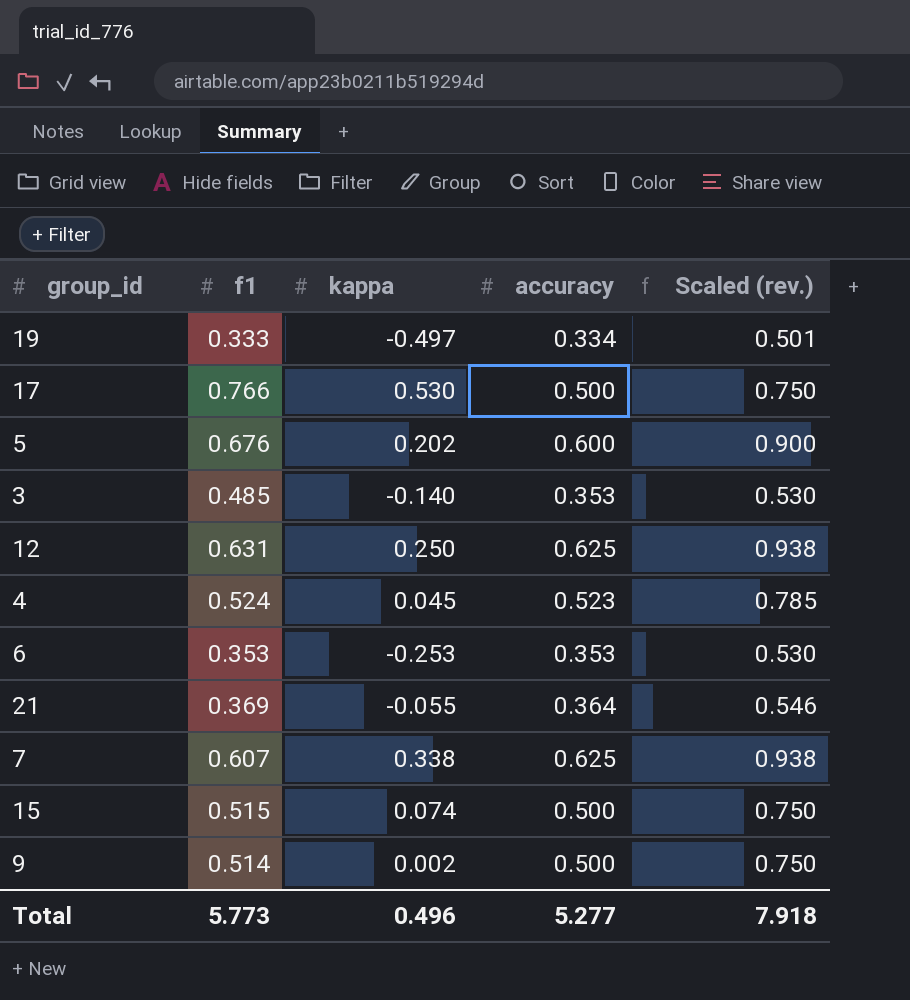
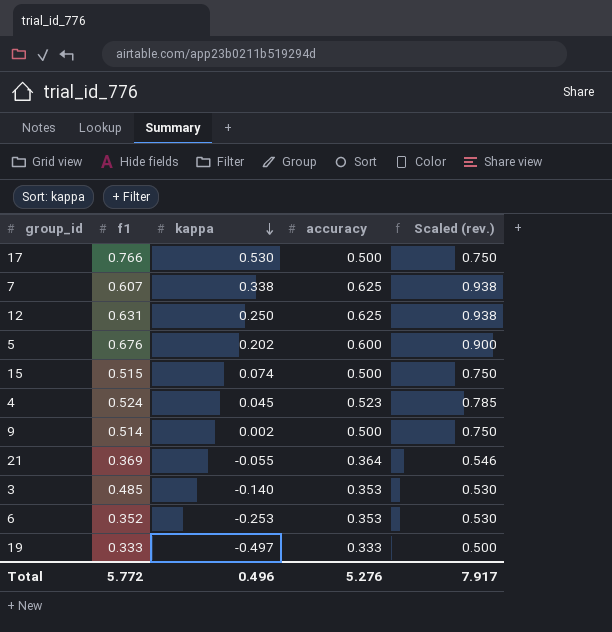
row order: none -> kappa descending
6 | f1: 0.353 -> 0.352
19 | accuracy: 0.334 -> 0.333
19 | Scaled (rev.): 0.501 -> 0.500
Total | f1: 5.773 -> 5.772
Total | accuracy: 5.277 -> 5.276
Total | Scaled (rev.): 7.918 -> 7.917

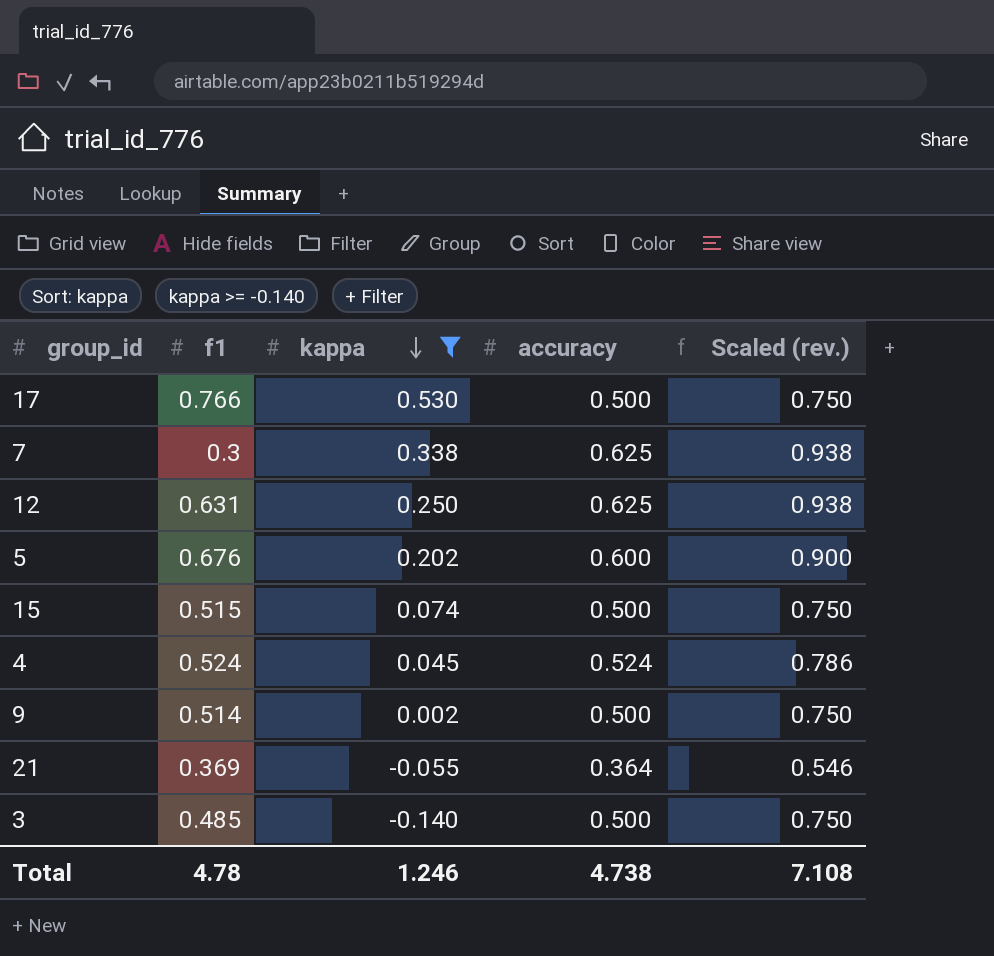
filter: none -> kappa >= -0.140
7 | f1: 0.607 -> 0.3
4 | accuracy: 0.523 -> 0.524
4 | Scaled (rev.): 0.785 -> 0.786
3 | accuracy: 0.353 -> 0.500
3 | Scaled (rev.): 0.530 -> 0.750
Total | f1: 5.772 -> 4.78
Total | kappa: 0.496 -> 1.246
Total | accuracy: 5.276 -> 4.738
Total | Scaled (rev.): 7.917 -> 7.108

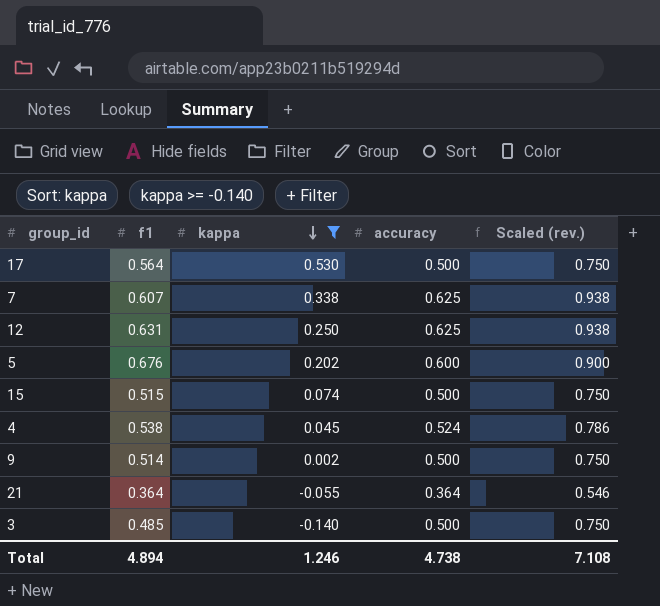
17 | f1: 0.766 -> 0.564
7 | f1: 0.3 -> 0.607
4 | f1: 0.524 -> 0.538
21 | f1: 0.369 -> 0.364
Total | f1: 4.78 -> 4.894

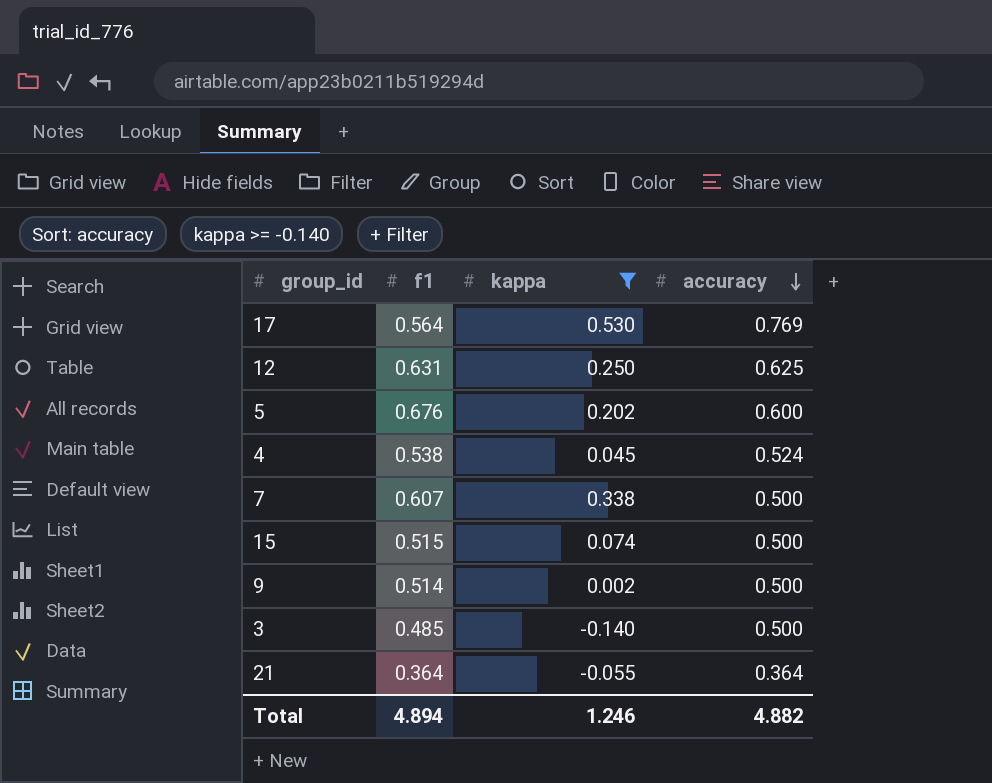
row order: kappa descending -> accuracy descending
column Scaled (rev.) | formula: [accuracy] * 1.5 -> none
17 | accuracy: 0.500 -> 0.769
7 | accuracy: 0.625 -> 0.500
Total | accuracy: 4.738 -> 4.882

